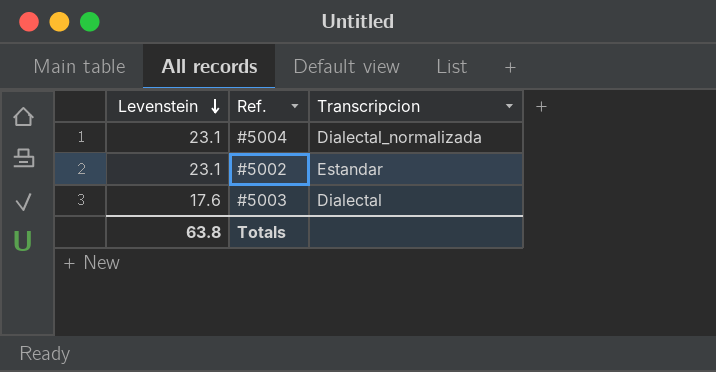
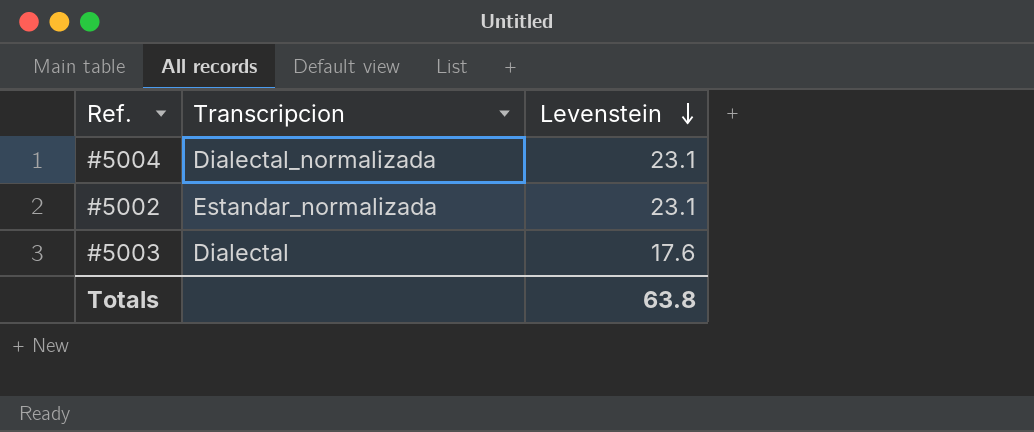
column Levenstein | position: 1 -> 3
#5002 | Transcripcion: Estandar -> Estandar_normalizada

